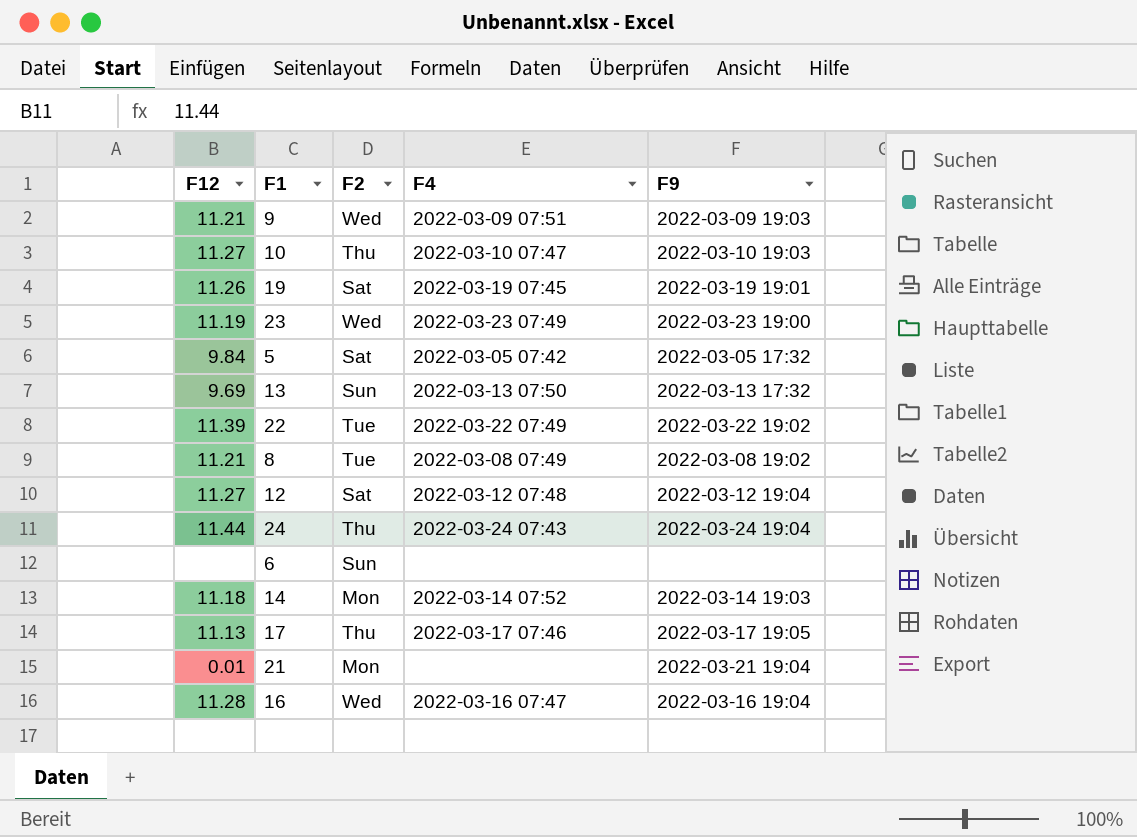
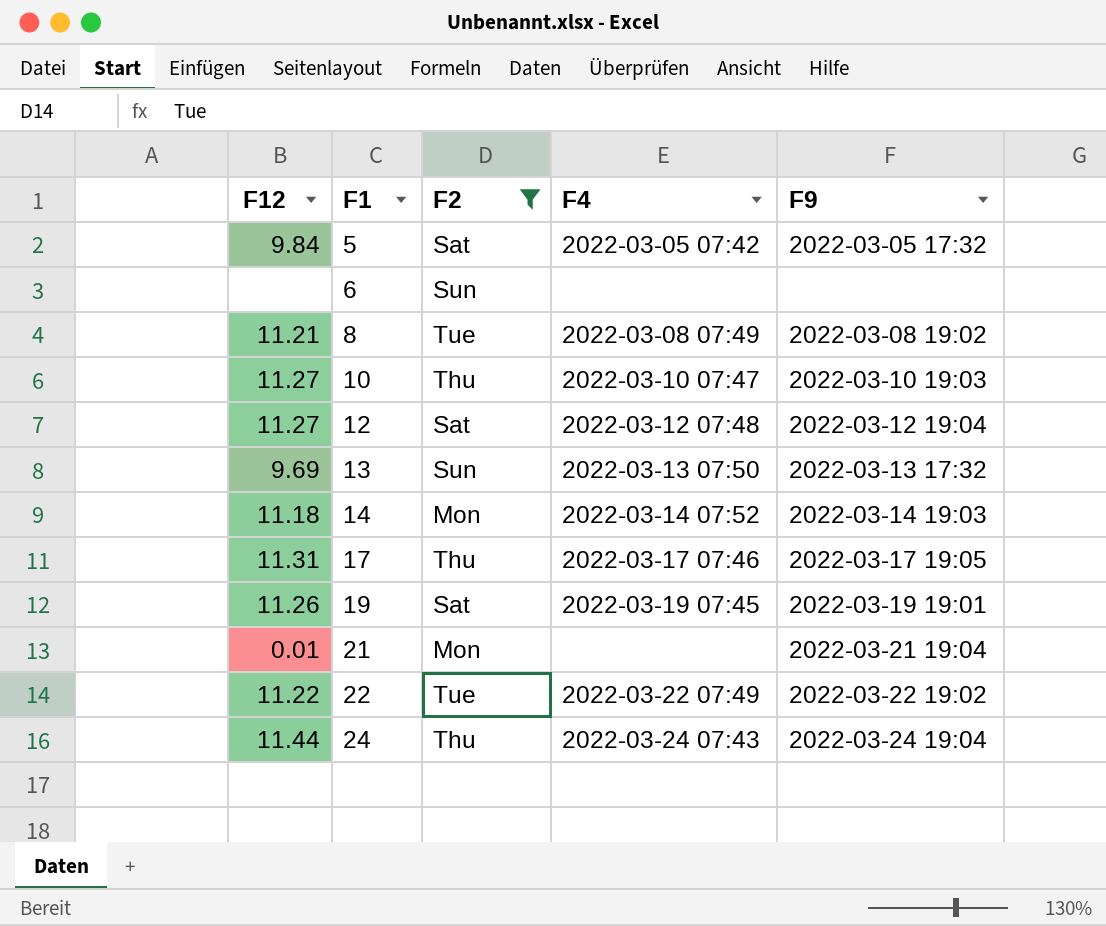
filter: none -> F2 != Wed
row order: none -> F1 ascending
17 | F12: 11.13 -> 11.31
22 | F12: 11.39 -> 11.22

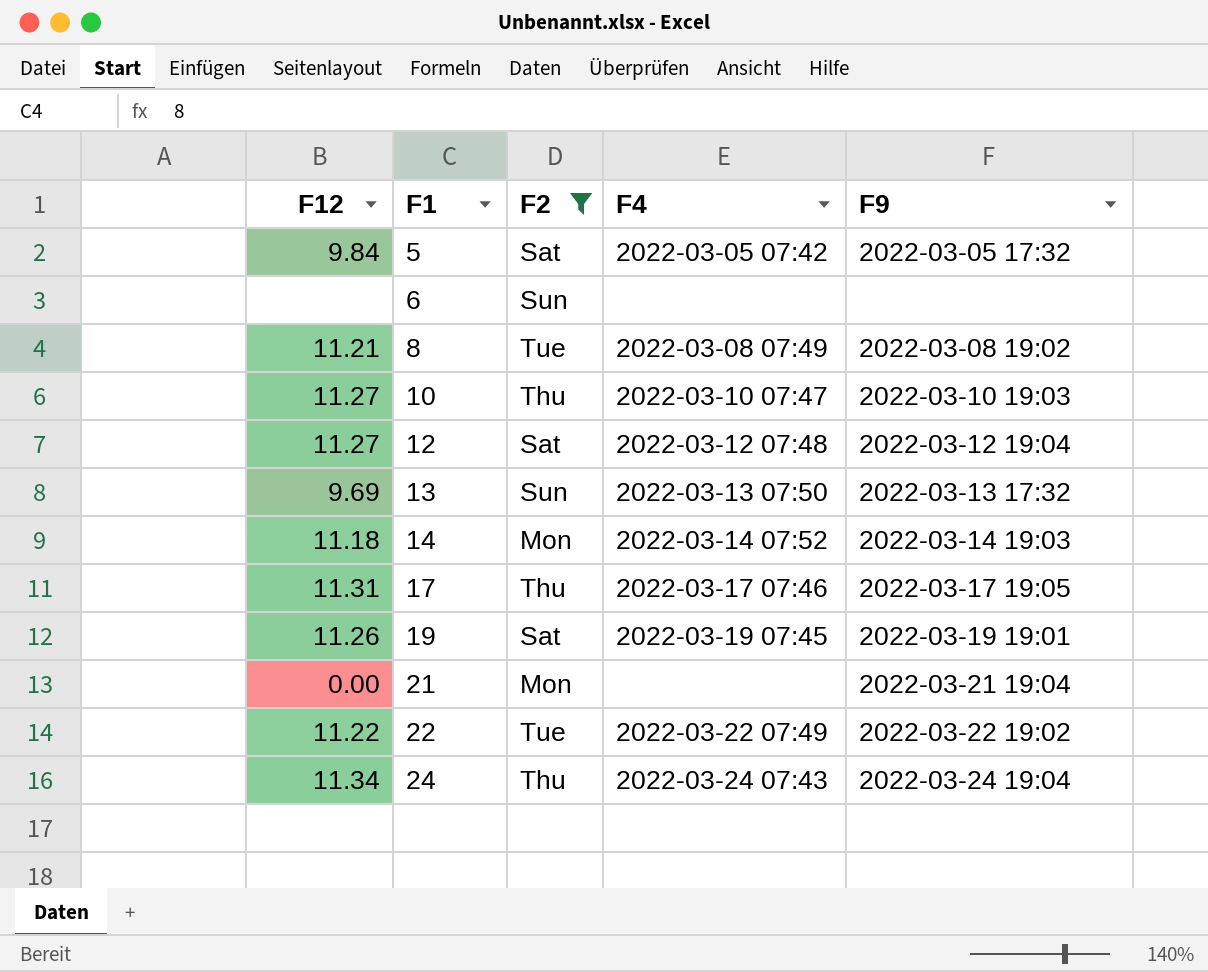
21 | F12: 0.01 -> 0.00
24 | F12: 11.44 -> 11.34

